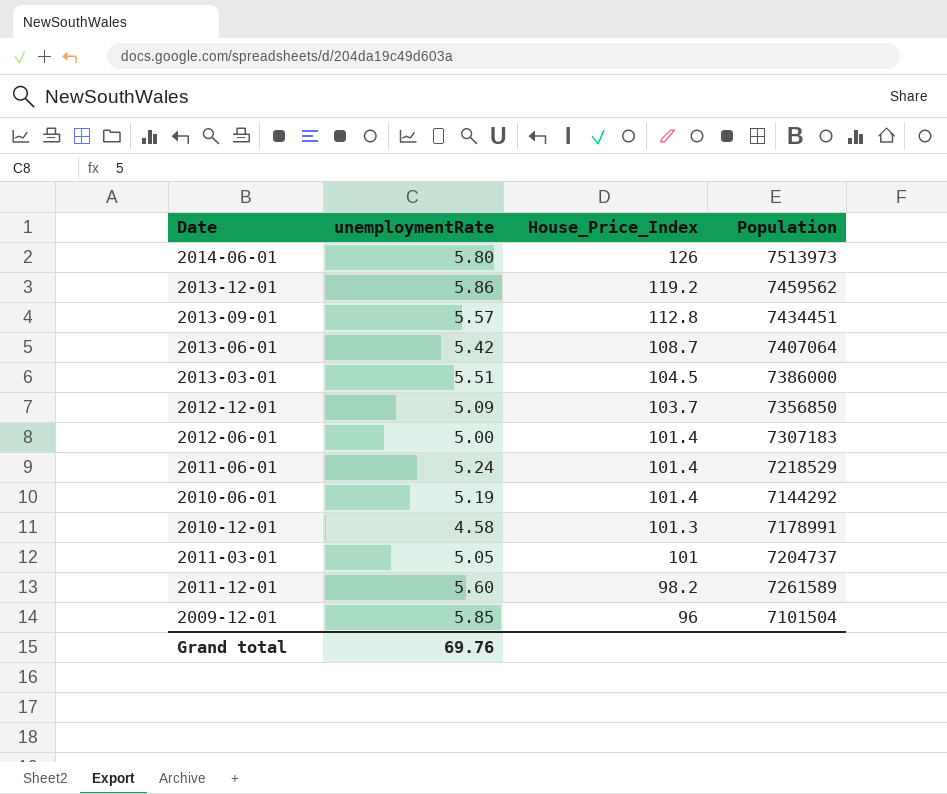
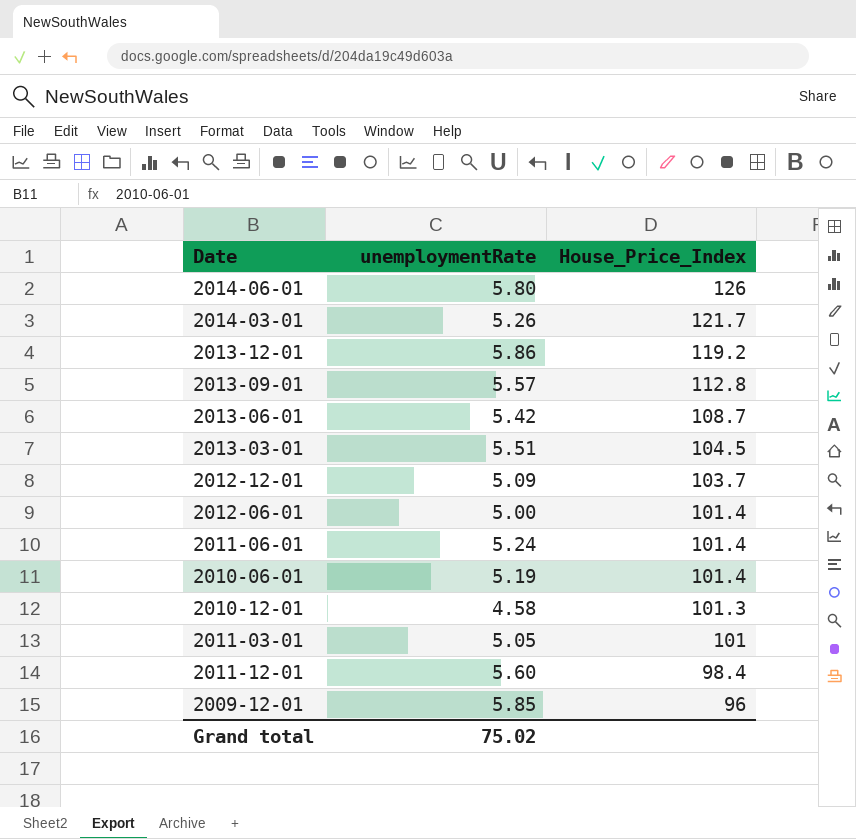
column Population | position: 4 -> none
row 2014-03-01: none -> 5.26 | 121.7
2011-12-01 | House_Price_Index: 98.2 -> 98.4
Grand total | unemploymentRate: 69.76 -> 75.02

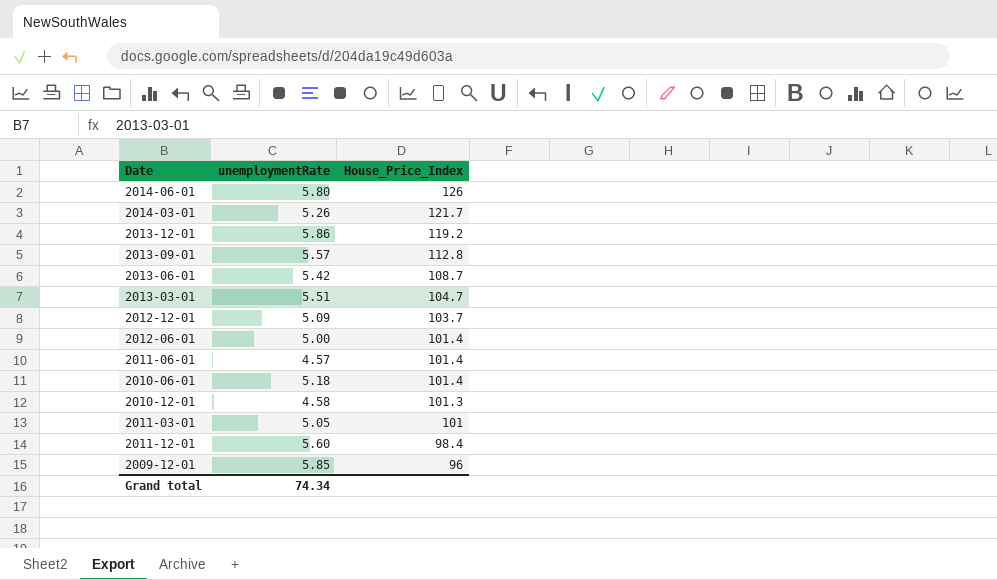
2013-03-01 | House_Price_Index: 104.5 -> 104.7
2011-06-01 | unemploymentRate: 5.24 -> 4.57
2010-06-01 | unemploymentRate: 5.19 -> 5.18
Grand total | unemploymentRate: 75.02 -> 74.34

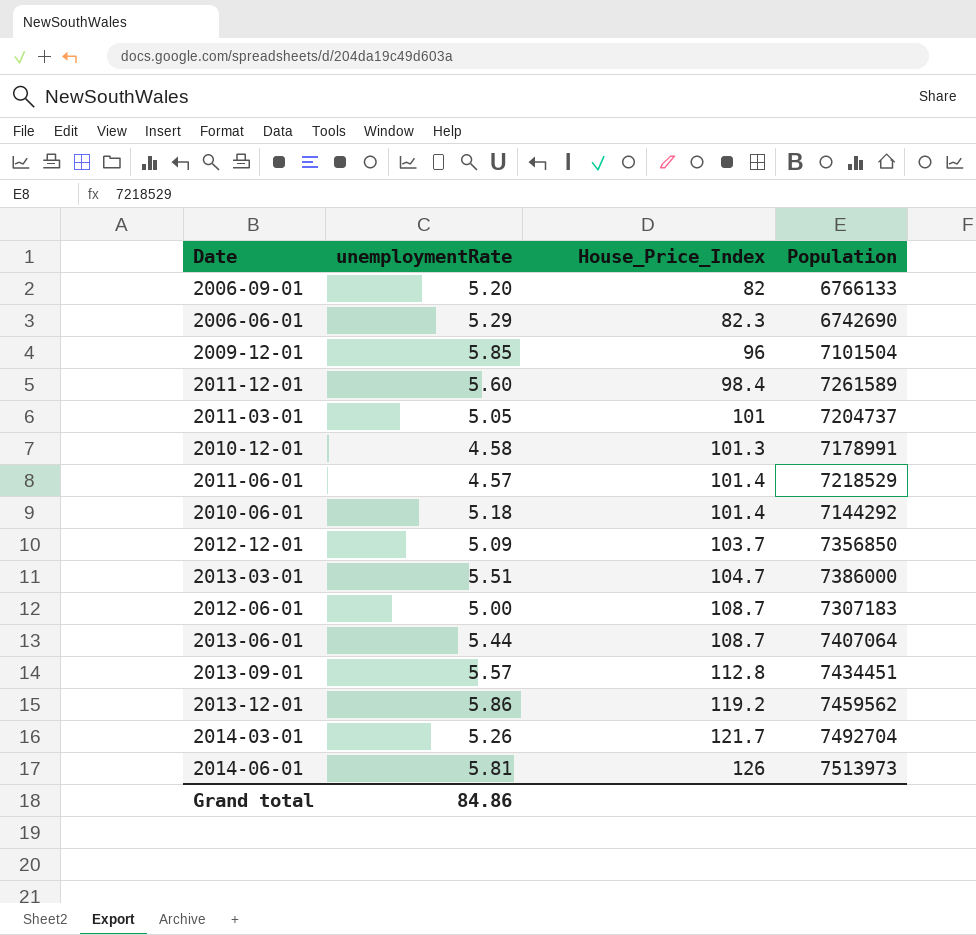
row order: House_Price_Index descending -> House_Price_Index ascending
column Population | position: none -> 4
row 2006-09-01: none -> 5.20 | 82 | 6766133
row 2006-06-01: none -> 5.29 | 82.3 | 6742690
2012-06-01 | House_Price_Index: 101.4 -> 108.7
2013-06-01 | unemploymentRate: 5.42 -> 5.44
2014-06-01 | unemploymentRate: 5.80 -> 5.81
Grand total | unemploymentRate: 74.34 -> 84.86

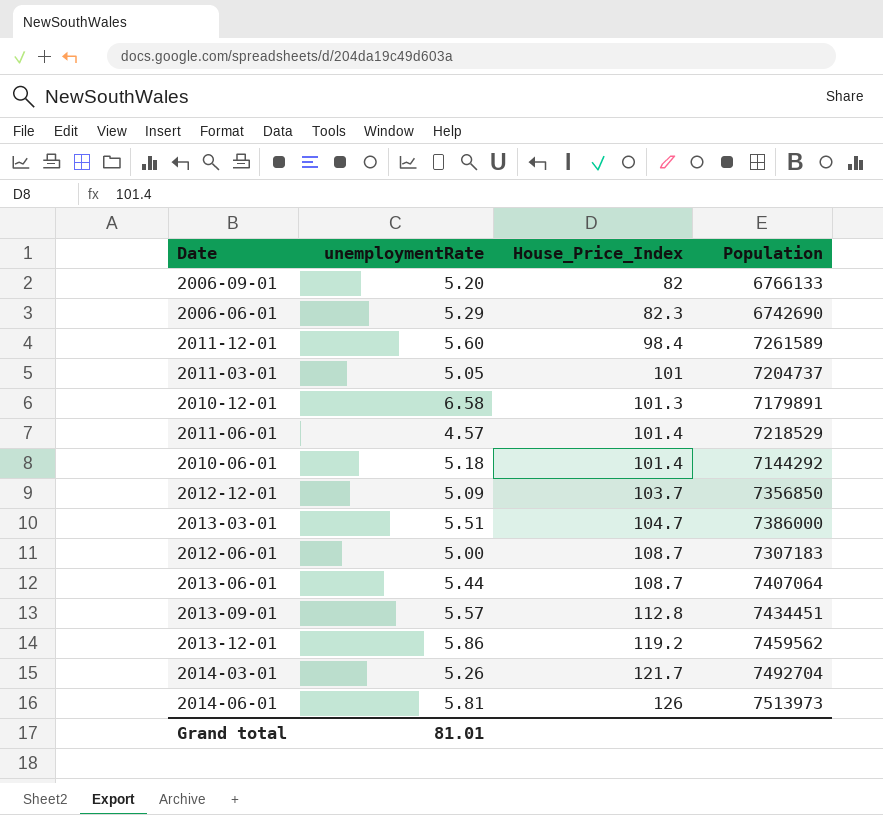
row 2009-12-01: 5.85 | 96 | 7101504 -> none
2010-12-01 | unemploymentRate: 4.58 -> 6.58
2010-12-01 | Population: 7178991 -> 7179891
Grand total | unemploymentRate: 84.86 -> 81.01

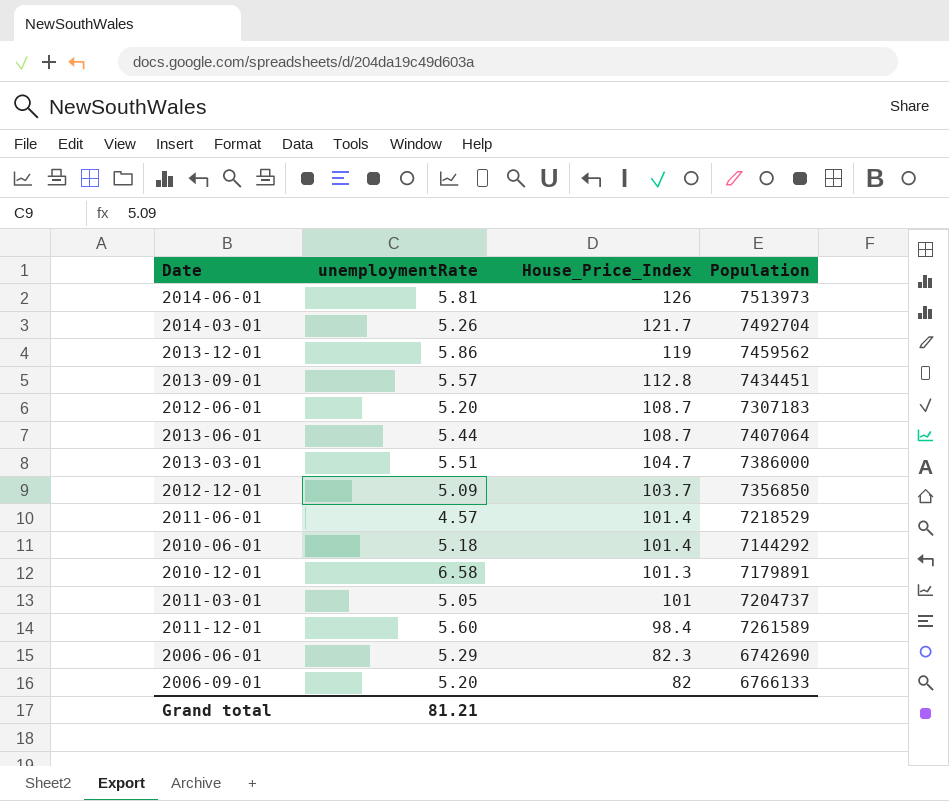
row order: House_Price_Index ascending -> House_Price_Index descending
2013-12-01 | House_Price_Index: 119.2 -> 119
2012-06-01 | unemploymentRate: 5.00 -> 5.20
Grand total | unemploymentRate: 81.01 -> 81.21

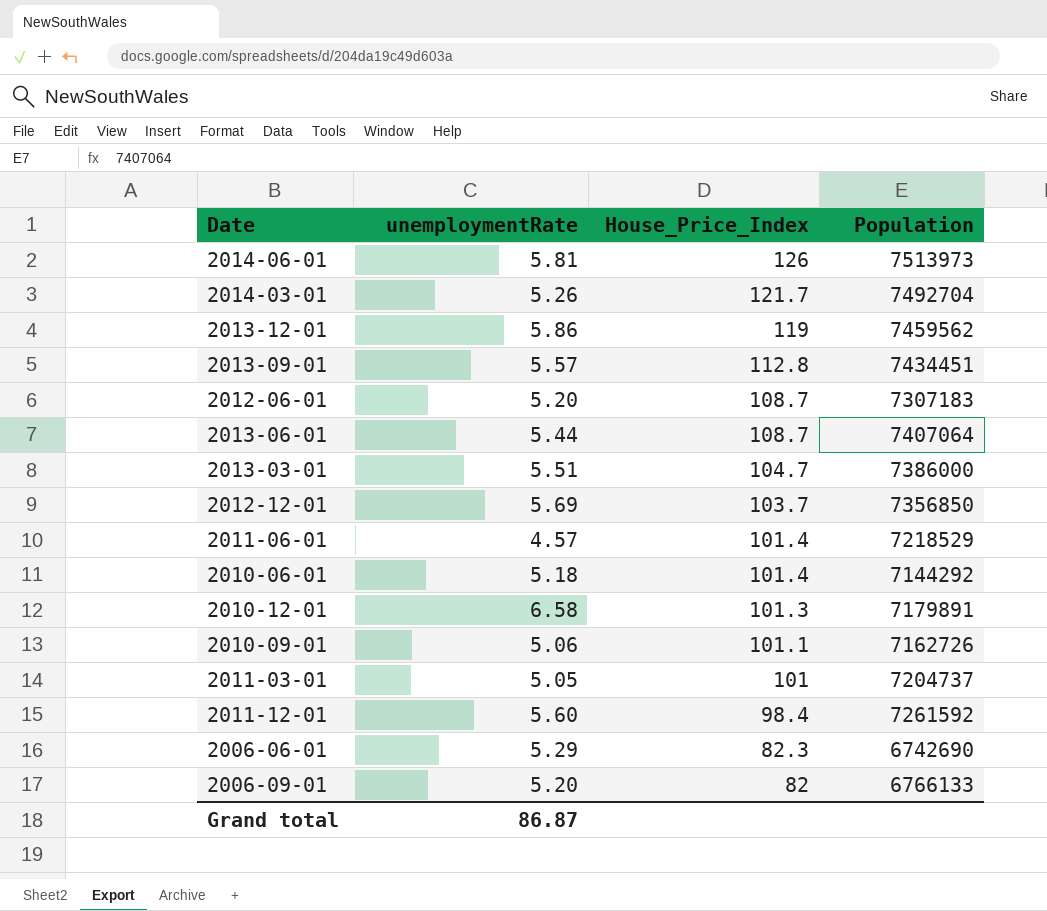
2012-12-01 | unemploymentRate: 5.09 -> 5.69
row 2010-09-01: none -> 5.06 | 101.1 | 7162726
2011-12-01 | Population: 7261589 -> 7261592
Grand total | unemploymentRate: 81.21 -> 86.87

